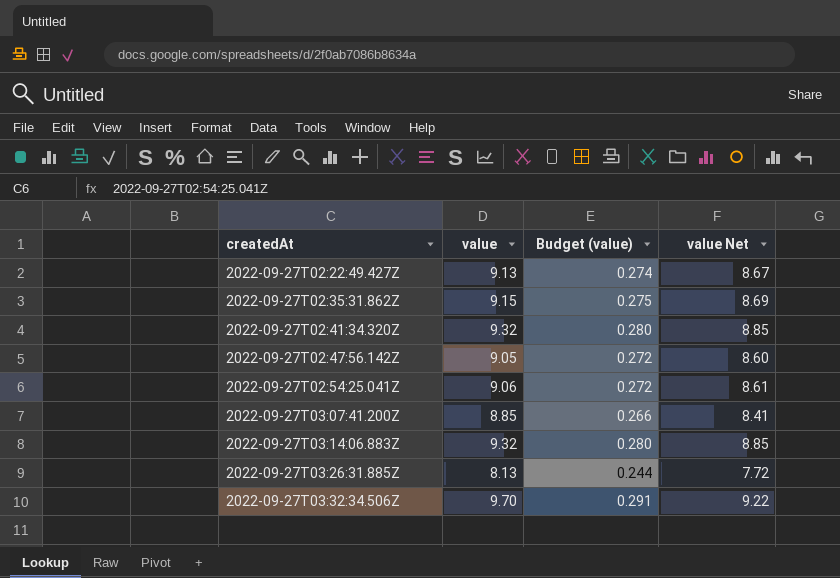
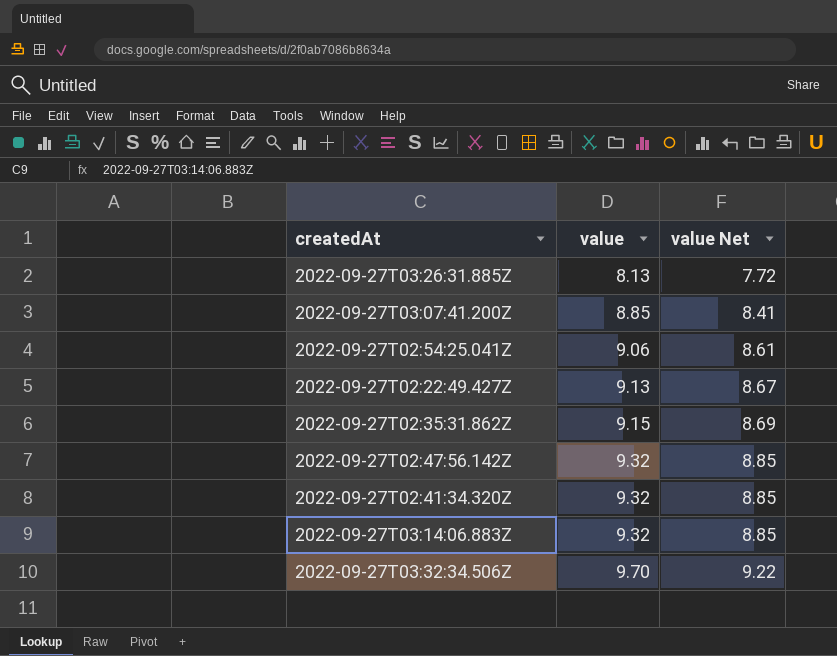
row order: createdAt ascending -> value ascending
column Budget (value) | formula: [value] * 0.03 -> none
2022-09-27T02:47:56.142Z | value: 9.05 -> 9.32
2022-09-27T02:47:56.142Z | value Net: 8.60 -> 8.85

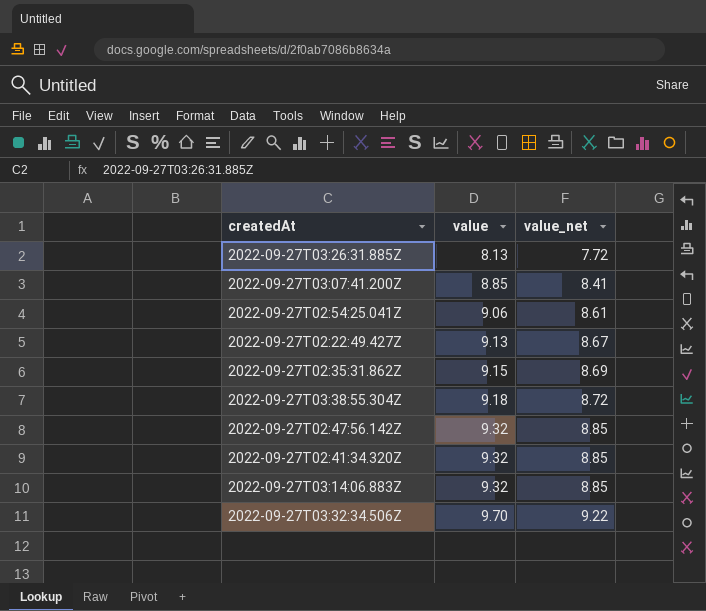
column name: value Net -> value_net
row 2022-09-27T03:38:55.304Z: none -> 9.18 | 8.72

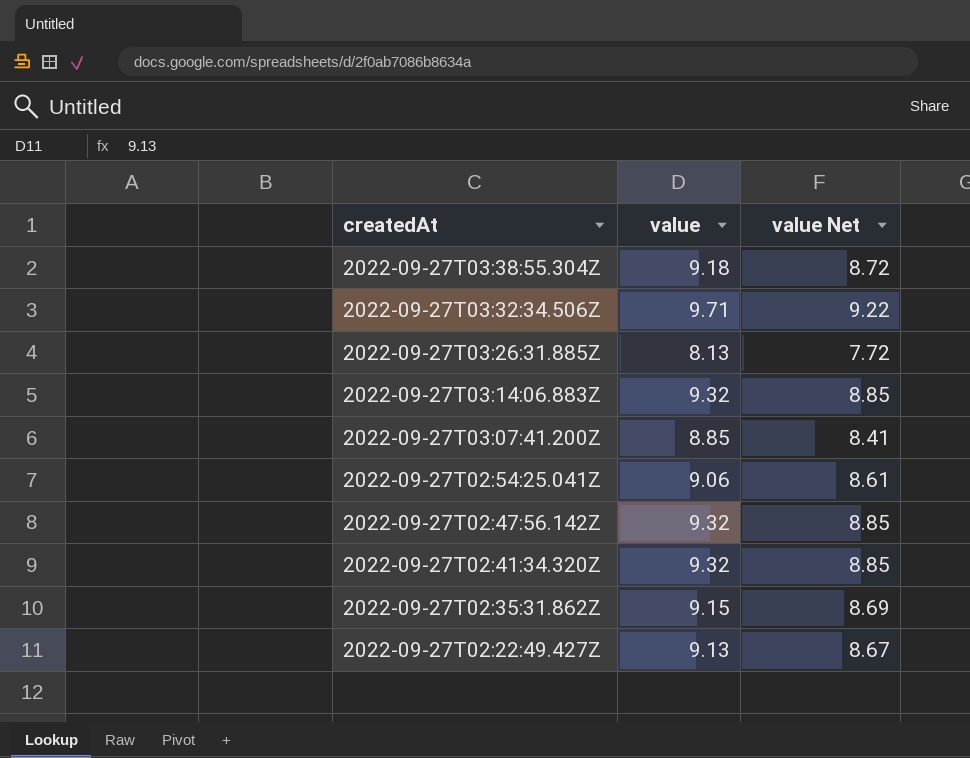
row order: value ascending -> createdAt descending
column name: value_net -> value Net
2022-09-27T03:32:34.506Z | value: 9.70 -> 9.71

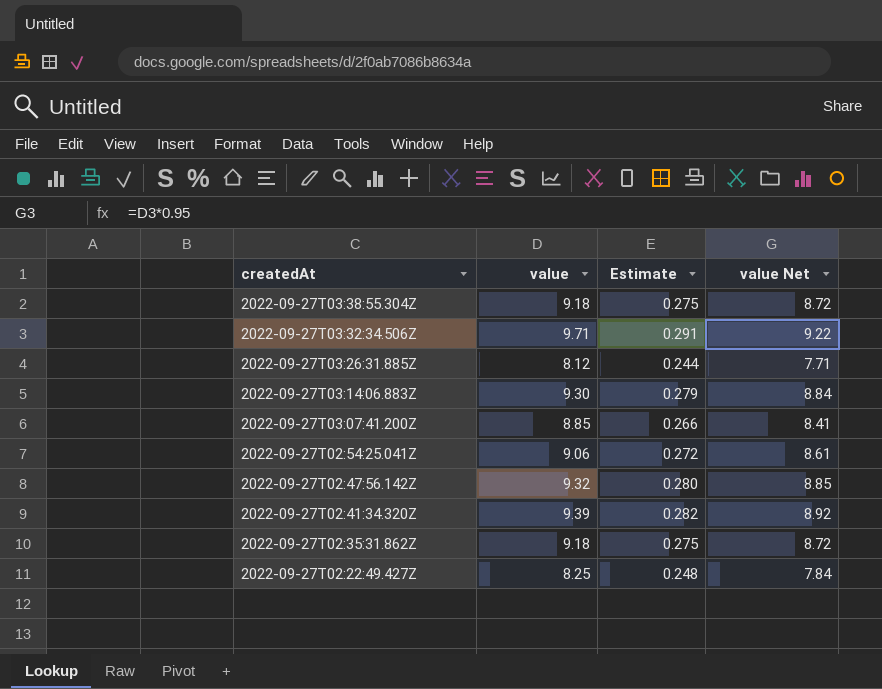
column Estimate | formula: none -> [value] * 0.03
2022-09-27T03:26:31.885Z | value: 8.13 -> 8.12
2022-09-27T03:26:31.885Z | value Net: 7.72 -> 7.71
2022-09-27T03:14:06.883Z | value: 9.32 -> 9.30
2022-09-27T03:14:06.883Z | value Net: 8.85 -> 8.84
2022-09-27T02:41:34.320Z | value: 9.32 -> 9.39
2022-09-27T02:41:34.320Z | value Net: 8.85 -> 8.92
2022-09-27T02:35:31.862Z | value: 9.15 -> 9.18
2022-09-27T02:35:31.862Z | value Net: 8.69 -> 8.72
2022-09-27T02:22:49.427Z | value: 9.13 -> 8.25
2022-09-27T02:22:49.427Z | value Net: 8.67 -> 7.84

